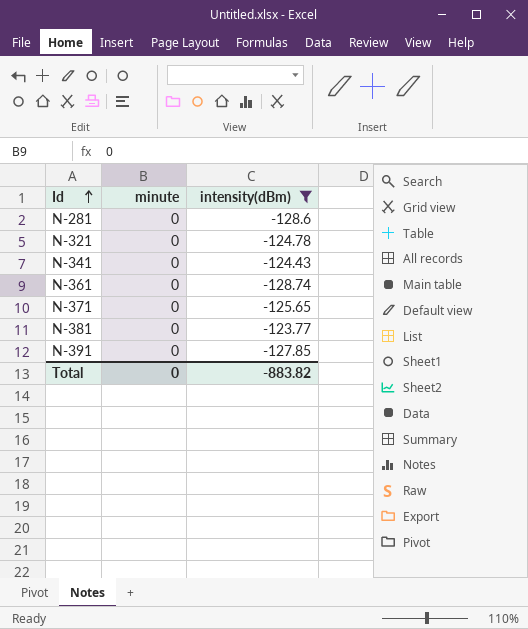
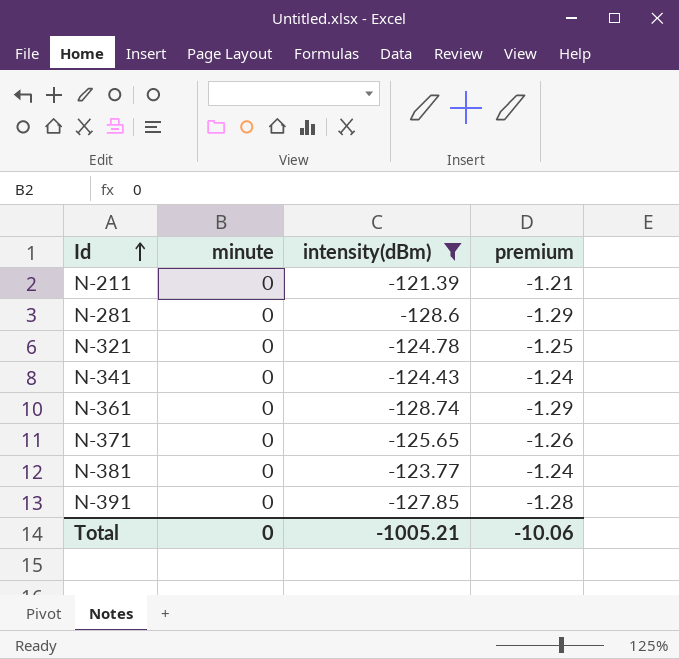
column premium | formula: none -> [intensity(dBm)] * 0.01
row N-211: none -> 0 | -121.39 | -1.21
Total | intensity(dBm): -883.82 -> -1005.21

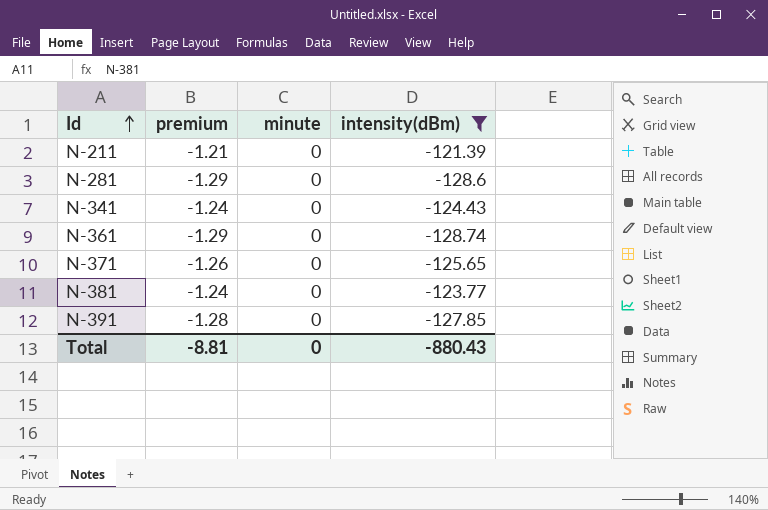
column premium | position: 4 -> 2
row N-321: 0 | -124.78 | -1.25 -> none
Total | premium: -10.06 -> -8.81
Total | intensity(dBm): -1005.21 -> -880.43

